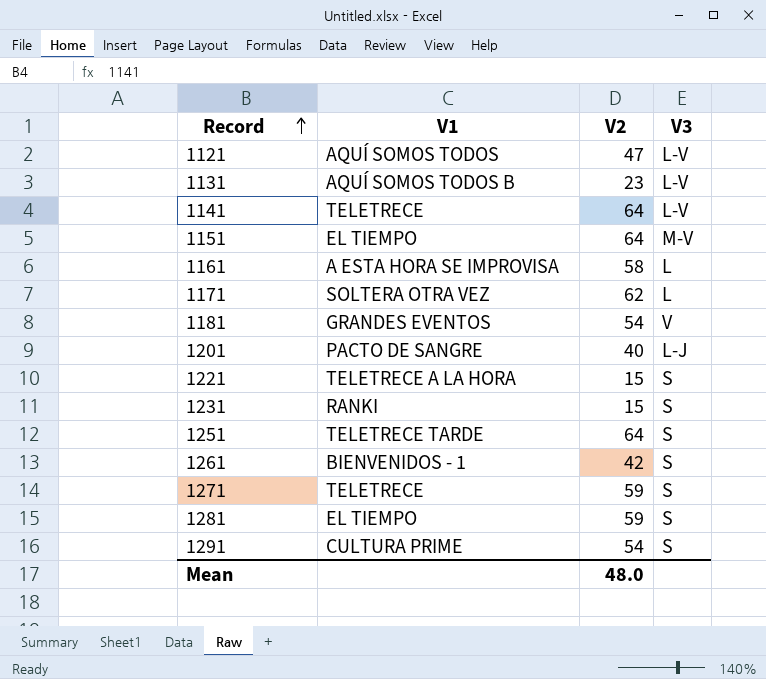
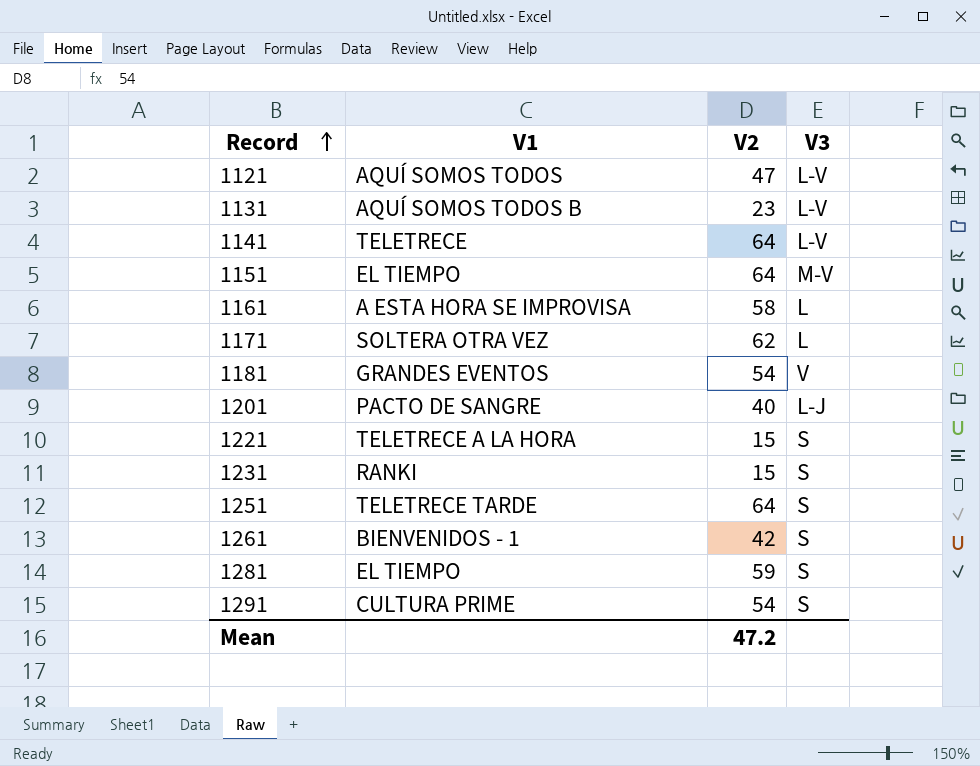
row 1271: TELETRECE | 59 | S -> none
Mean | V2: 48.0 -> 47.2

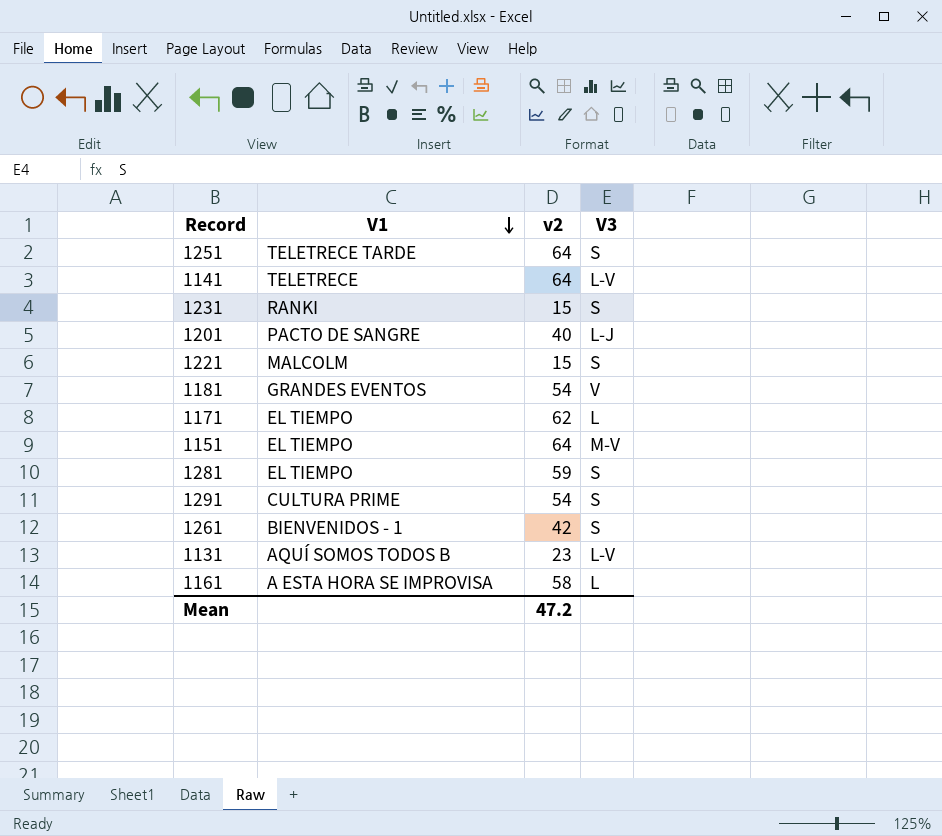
row order: Record ascending -> V1 descending
column name: V2 -> v2
row 1121: AQUÍ SOMOS TODOS | 47 | L-V -> none
1221 | V1: TELETRECE A LA HORA -> MALCOLM
1171 | V1: SOLTERA OTRA VEZ -> EL TIEMPO

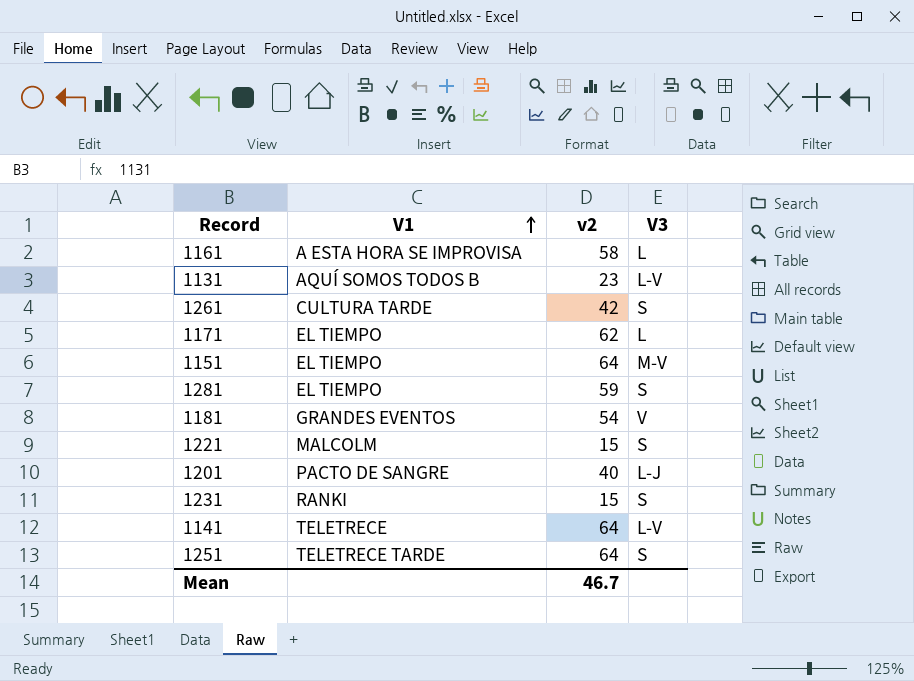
row order: V1 descending -> V1 ascending
row 1291: CULTURA PRIME | 54 | S -> none
1261 | V1: BIENVENIDOS - 1 -> CULTURA TARDE
Mean | v2: 47.2 -> 46.7

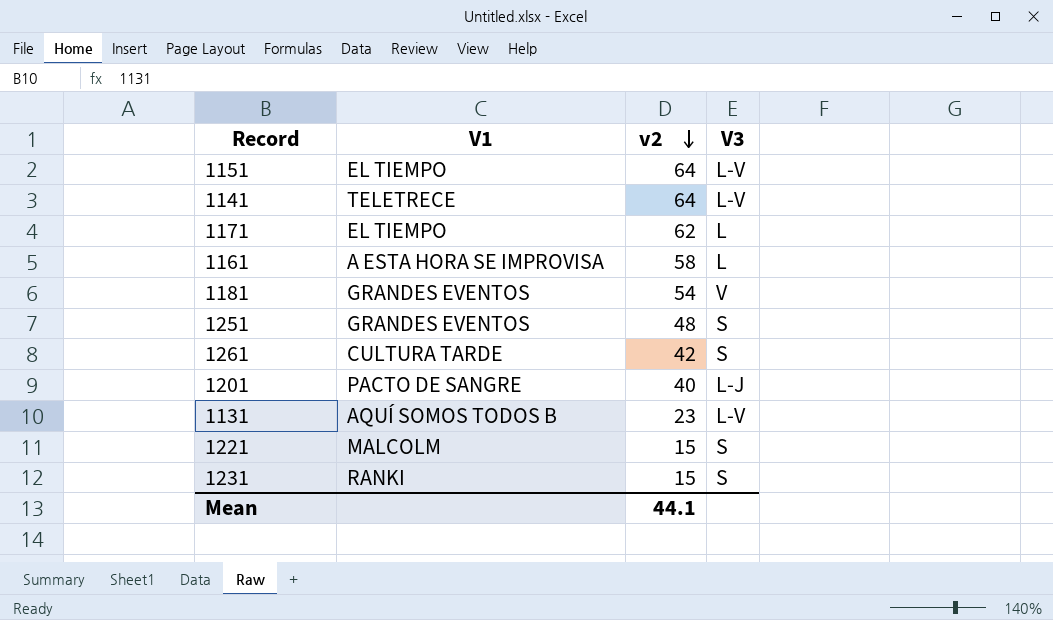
row order: V1 ascending -> v2 descending
row 1281: EL TIEMPO | 59 | S -> none
1151 | V3: M-V -> L-V
1251 | V1: TELETRECE TARDE -> GRANDES EVENTOS
1251 | v2: 64 -> 48
Mean | v2: 46.7 -> 44.1

